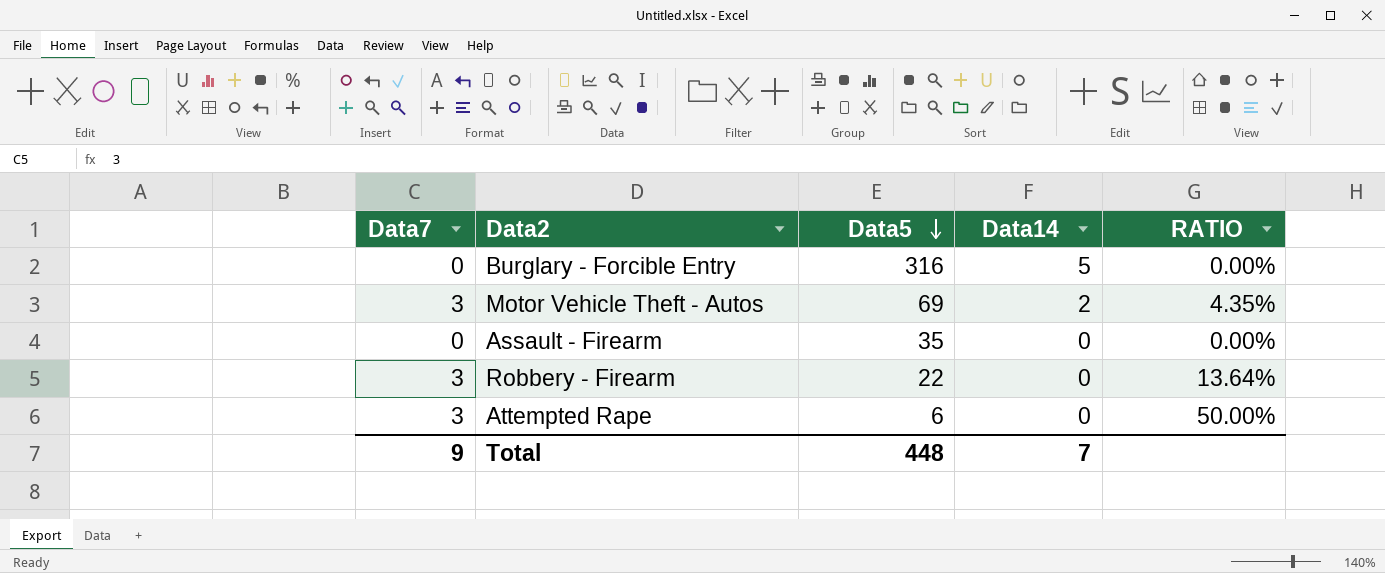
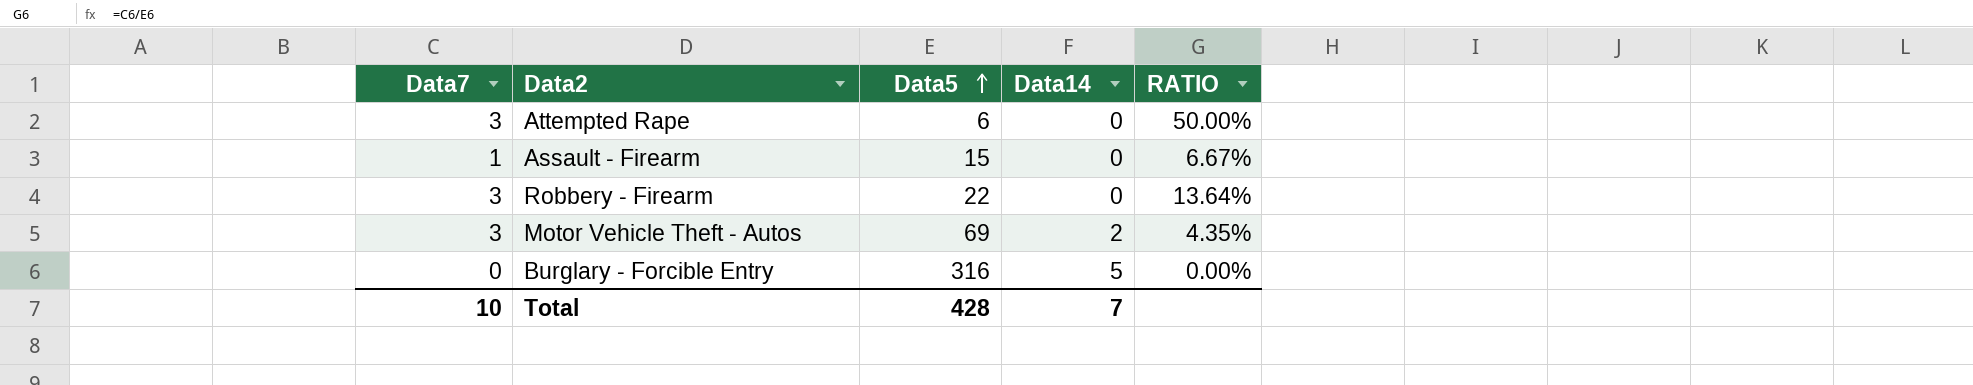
row order: Data5 descending -> Data5 ascending
Assault - Firearm | Data7: 0 -> 1
Assault - Firearm | Data5: 35 -> 15
Assault - Firearm | RATIO: 0.00% -> 6.67%
Total | Data7: 9 -> 10
Total | Data5: 448 -> 428

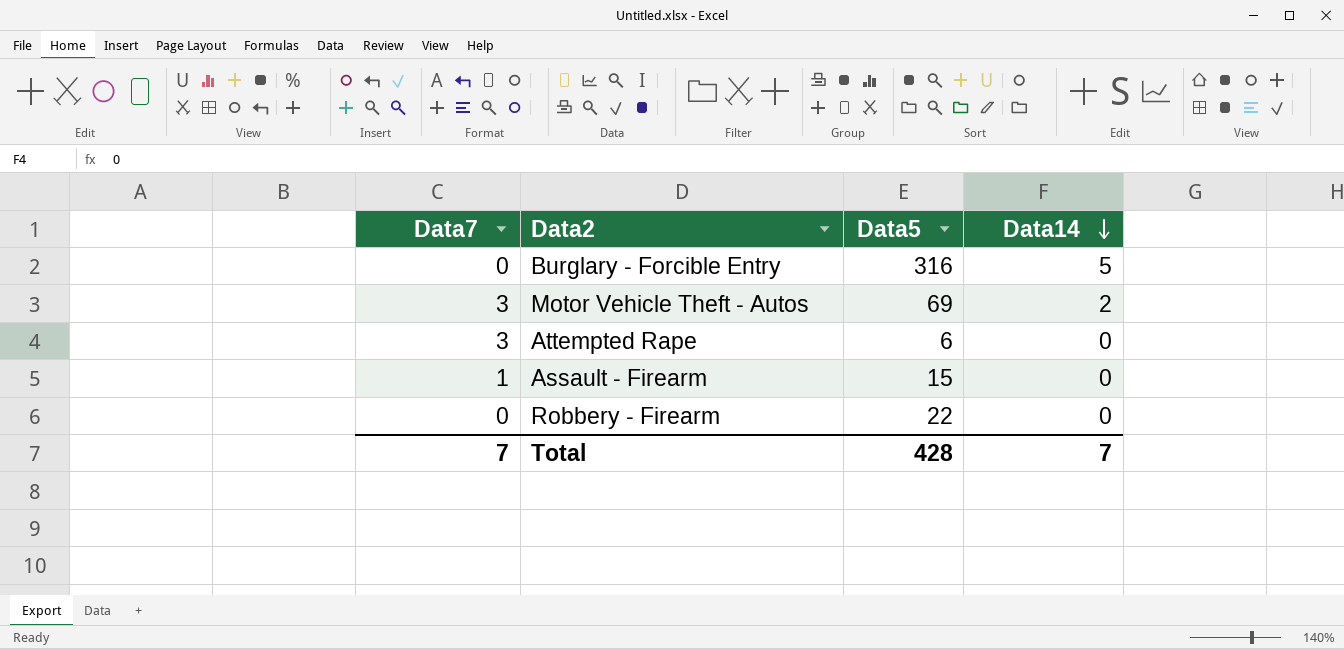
row order: Data5 ascending -> Data14 descending
column RATIO | formula: [Data7] / [Data5] -> none
Robbery - Firearm | Data7: 3 -> 0
Total | Data7: 10 -> 7

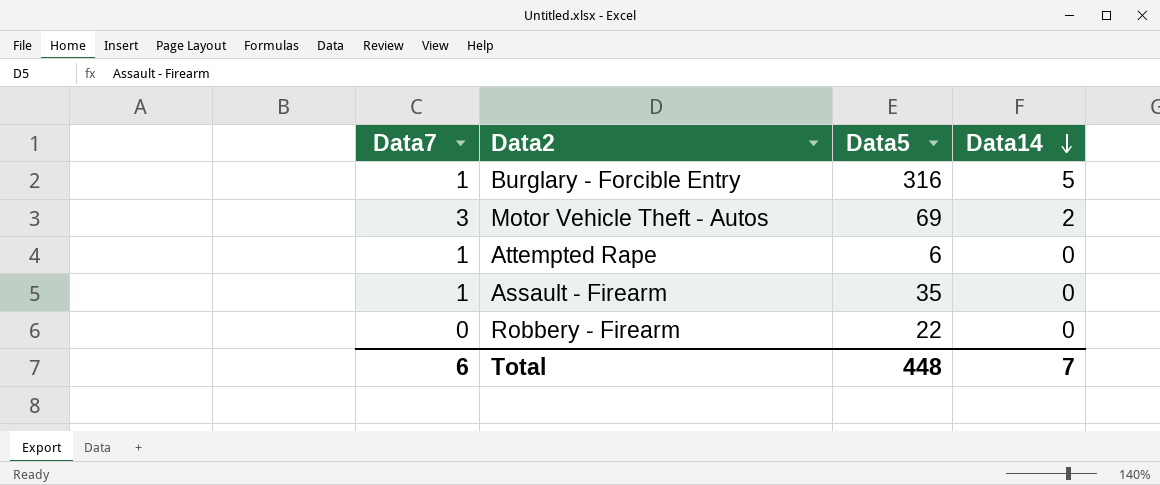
Burglary - Forcible Entry | Data7: 0 -> 1
Attempted Rape | Data7: 3 -> 1
Assault - Firearm | Data5: 15 -> 35
Total | Data7: 7 -> 6
Total | Data5: 428 -> 448

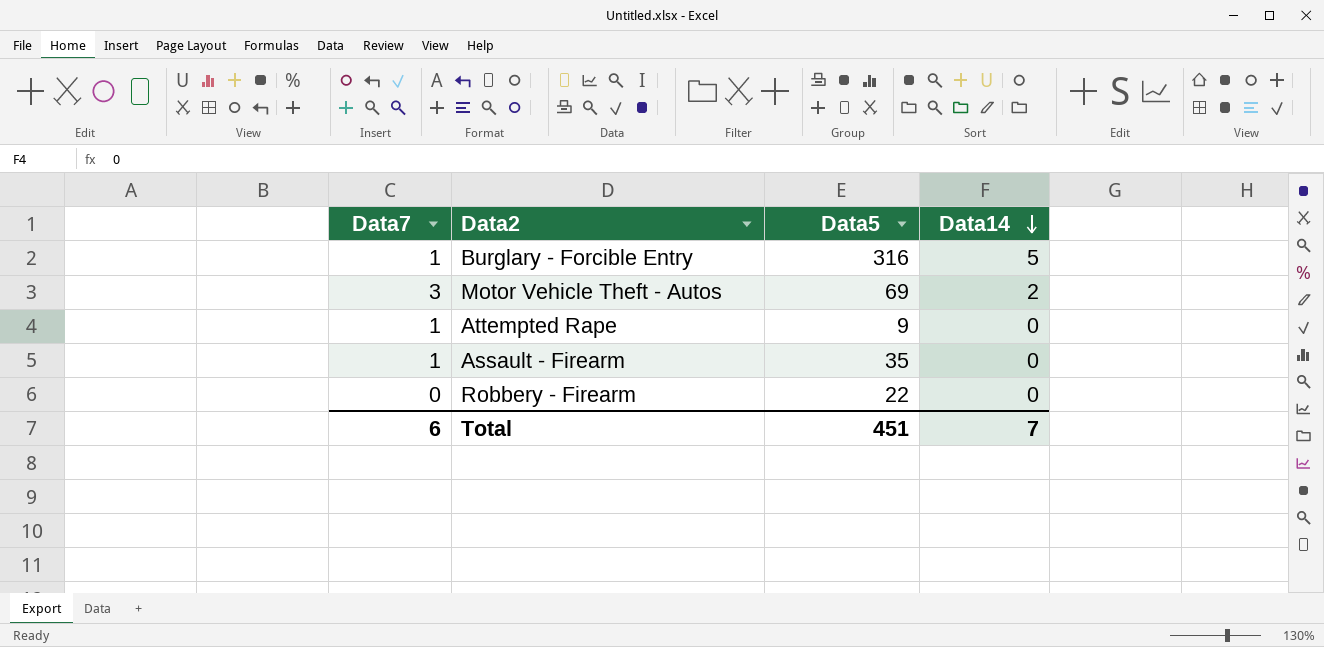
Attempted Rape | Data5: 6 -> 9
Total | Data5: 448 -> 451

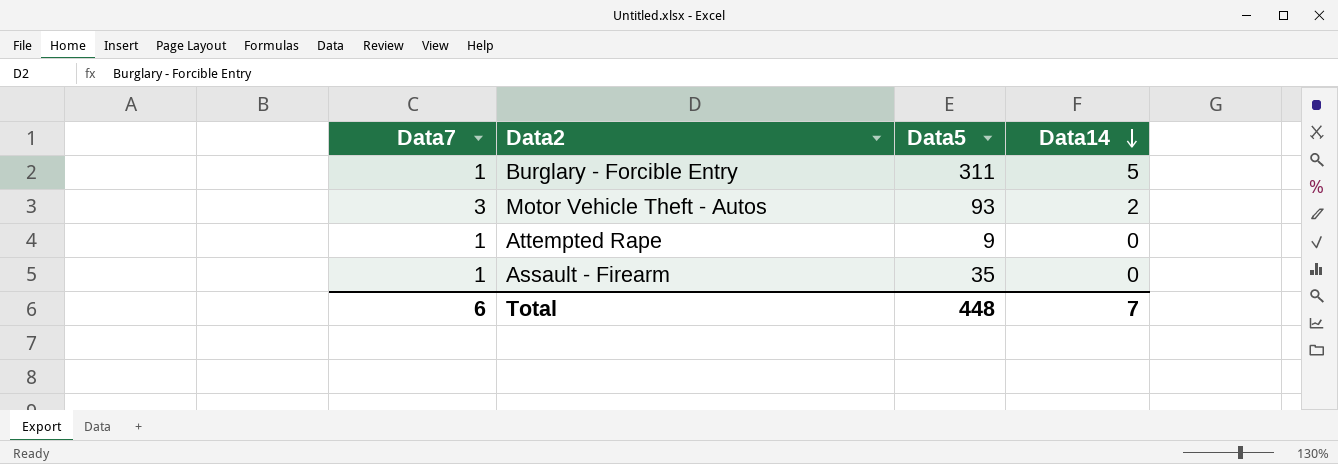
row Robbery - Firearm: 0 | 22 | 0 -> none
Burglary - Forcible Entry | Data5: 316 -> 311
Motor Vehicle Theft - Autos | Data5: 69 -> 93
Total | Data5: 451 -> 448

